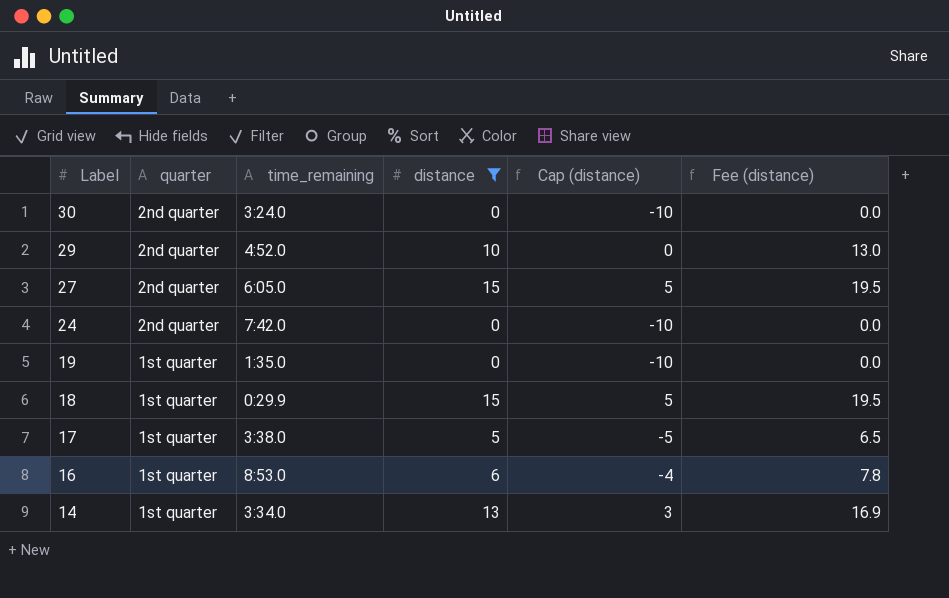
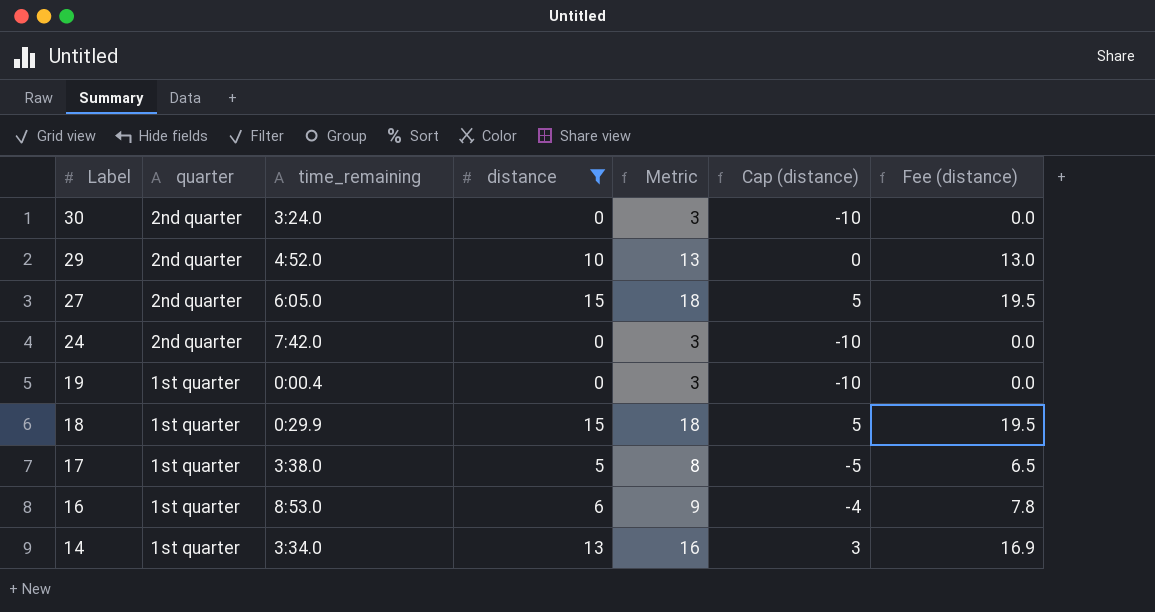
column Metric | formula: none -> [distance] + 3
19 | time_remaining: 1:35.0 -> 0:00.4

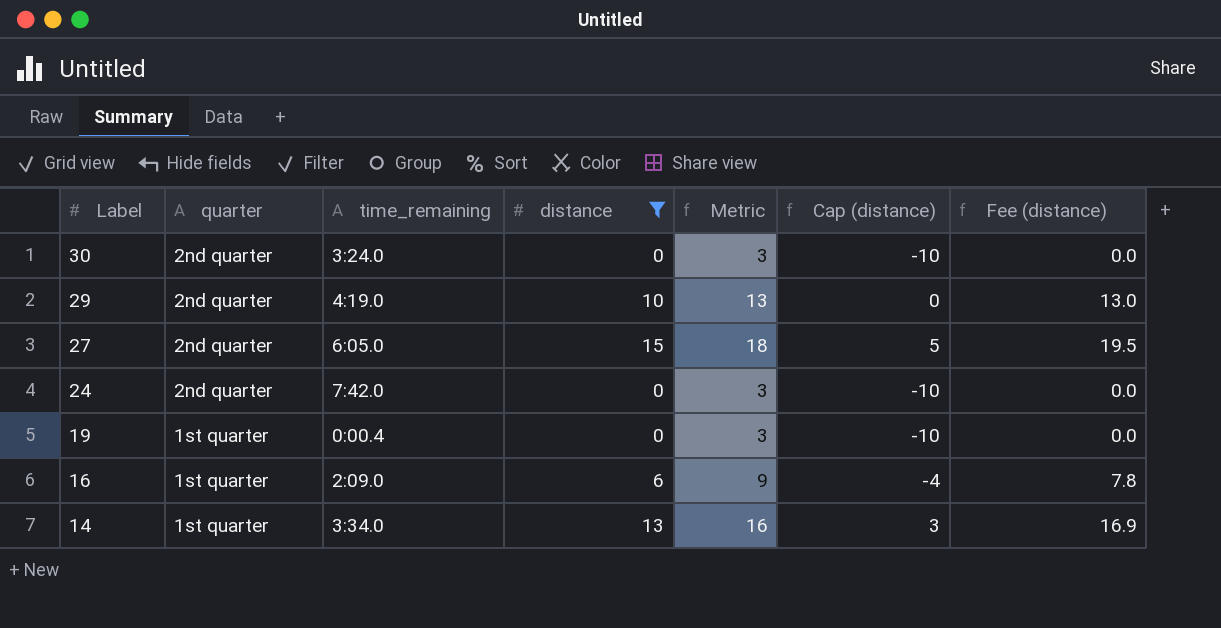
row 18: 1st quarter | 0:29.9 | 15 | 18 | 5 | 19.5 -> none
row 17: 1st quarter | 3:38.0 | 5 | 8 | -5 | 6.5 -> none
29 | time_remaining: 4:52.0 -> 4:19.0
16 | time_remaining: 8:53.0 -> 2:09.0

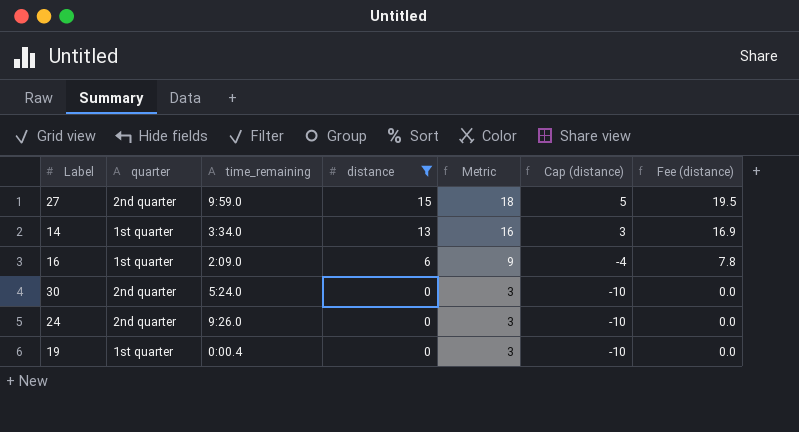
row order: Label descending -> distance descending
row 29: 2nd quarter | 4:19.0 | 10 | 13 | 0 | 13.0 -> none
27 | time_remaining: 6:05.0 -> 9:59.0
30 | time_remaining: 3:24.0 -> 5:24.0
24 | time_remaining: 7:42.0 -> 9:26.0

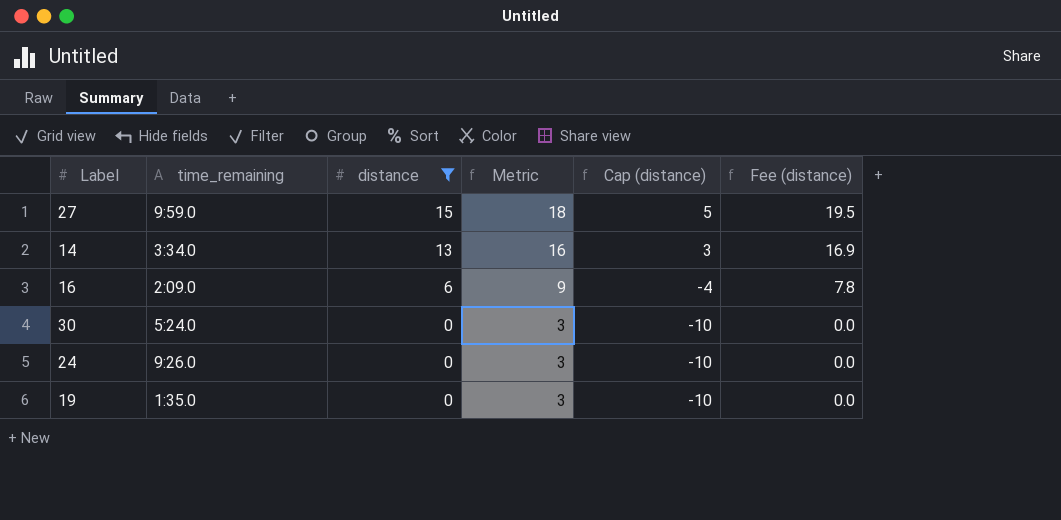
column quarter | position: 2 -> none
19 | time_remaining: 0:00.4 -> 1:35.0

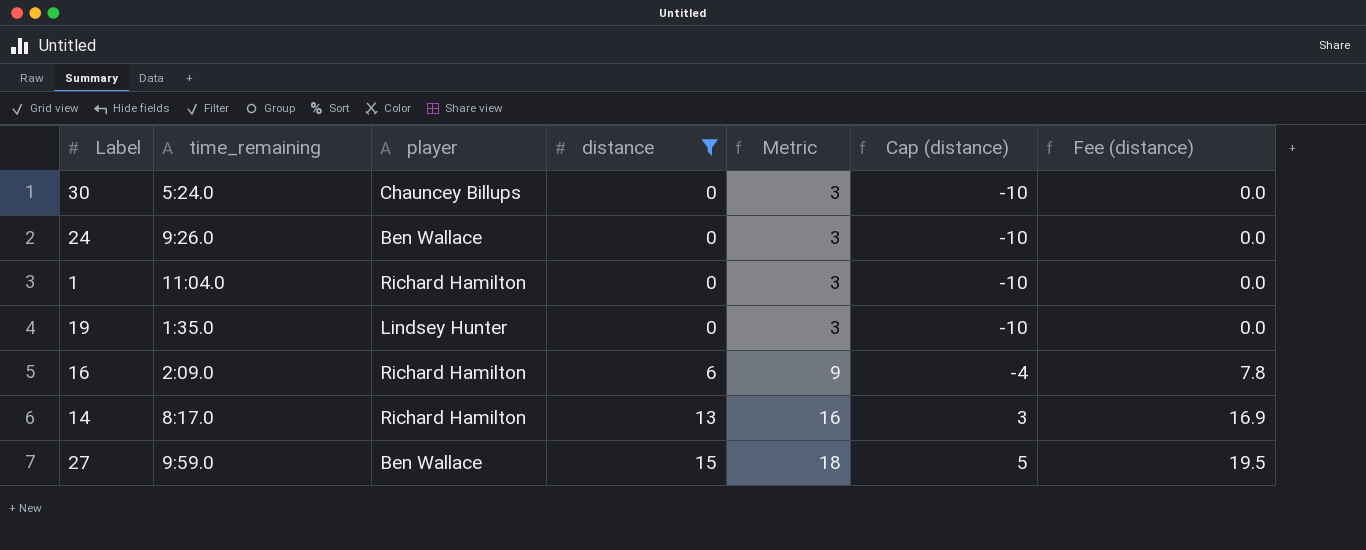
row order: distance descending -> distance ascending
column player | position: none -> 3
row 1: none -> 11:04.0 | Richard Hamilton | 0 | 3 | -10 | 0.0
14 | time_remaining: 3:34.0 -> 8:17.0

